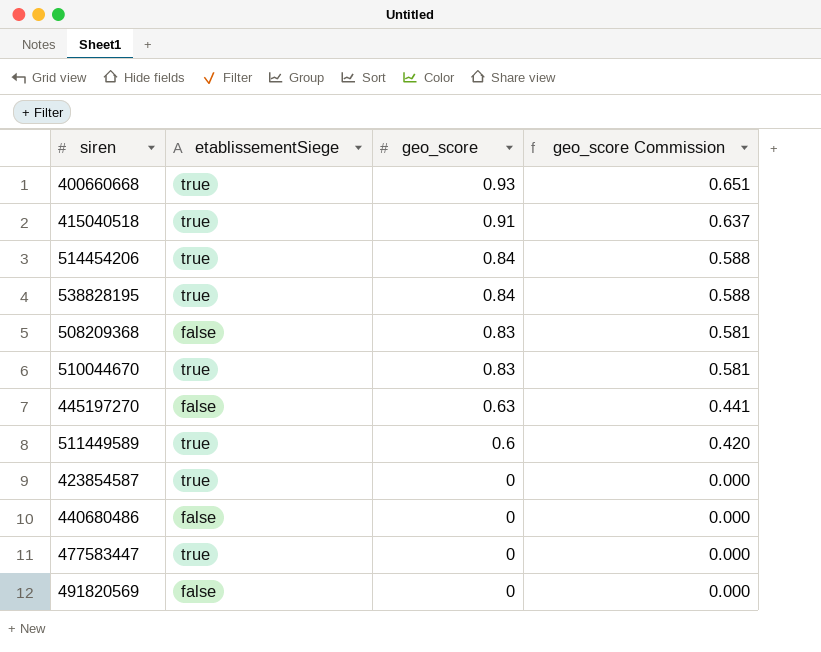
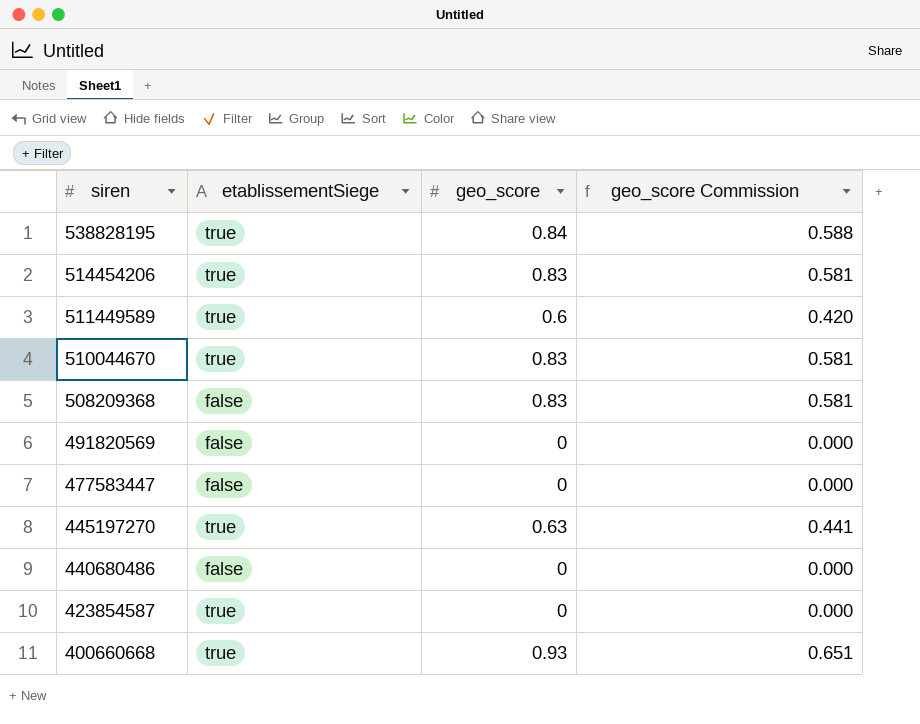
row order: geo_score descending -> siren descending
row 415040518: true | 0.91 | 0.637 -> none
514454206 | geo_score: 0.84 -> 0.83
514454206 | geo_score Commission: 0.588 -> 0.581
477583447 | etablissementSiege: true -> false
445197270 | etablissementSiege: false -> true

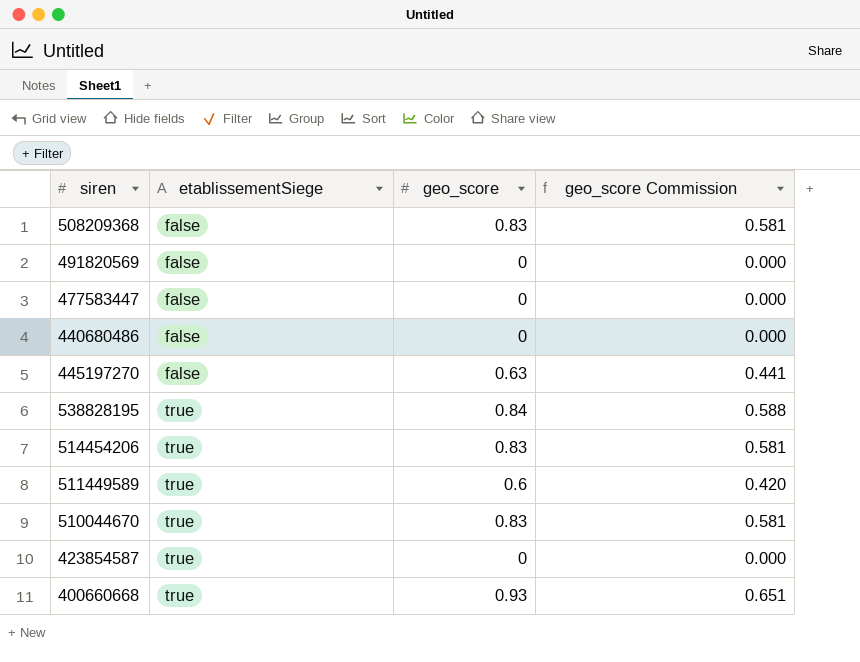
row order: siren descending -> etablissementSiege ascending
445197270 | etablissementSiege: true -> false

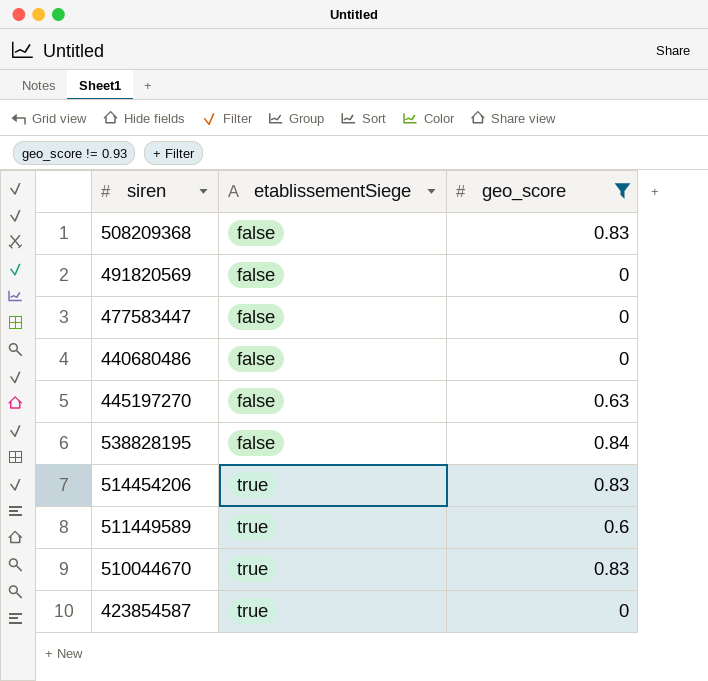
filter: none -> geo_score != 0.93
column geo_score Commission | formula: [geo_score] * 0.7 -> none
538828195 | etablissementSiege: true -> false

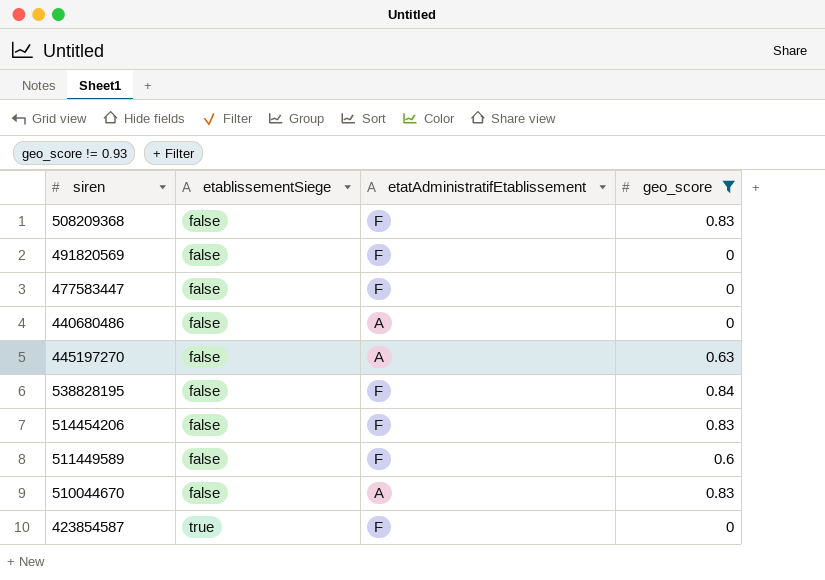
column etatAdministratifEtablissement | position: none -> 3
514454206 | etablissementSiege: true -> false
511449589 | etablissementSiege: true -> false
510044670 | etablissementSiege: true -> false

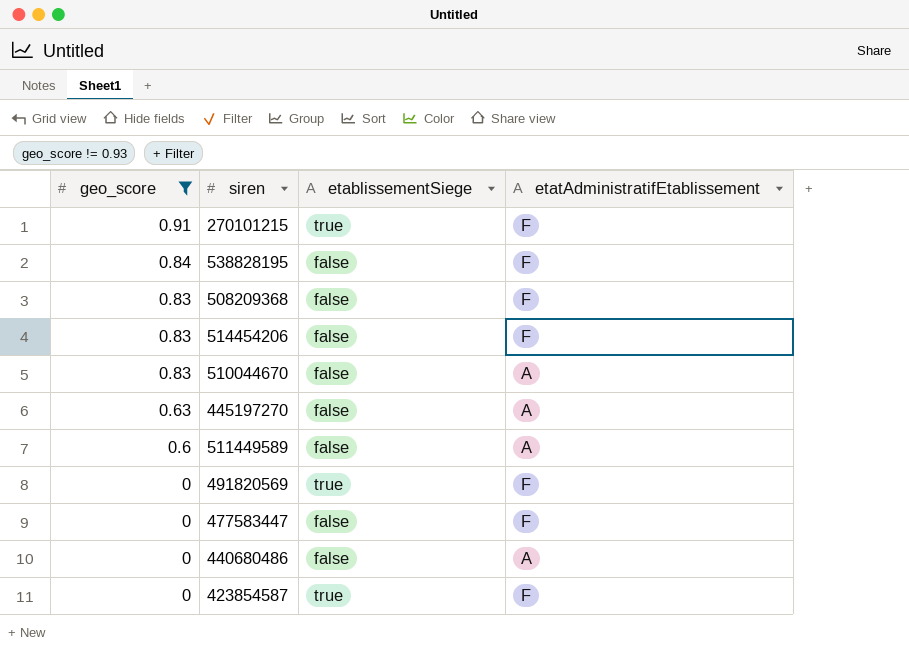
row order: etablissementSiege ascending -> geo_score descending
column geo_score | position: 4 -> 1
row 270101215: none -> 0.91 | true | F
511449589 | etatAdministratifEtablissement: F -> A
491820569 | etablissementSiege: false -> true

